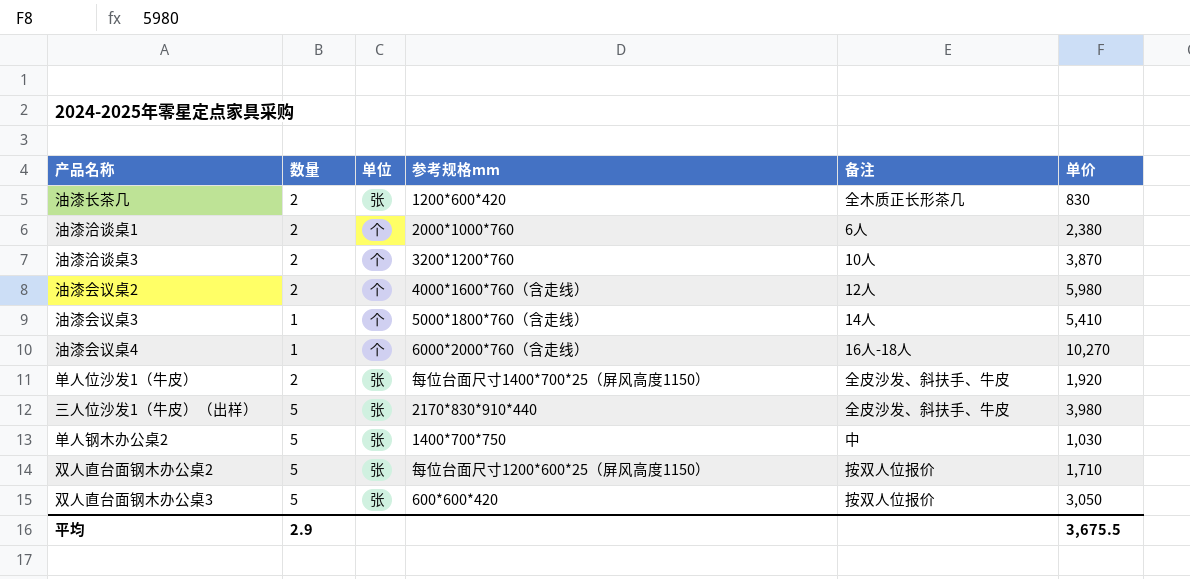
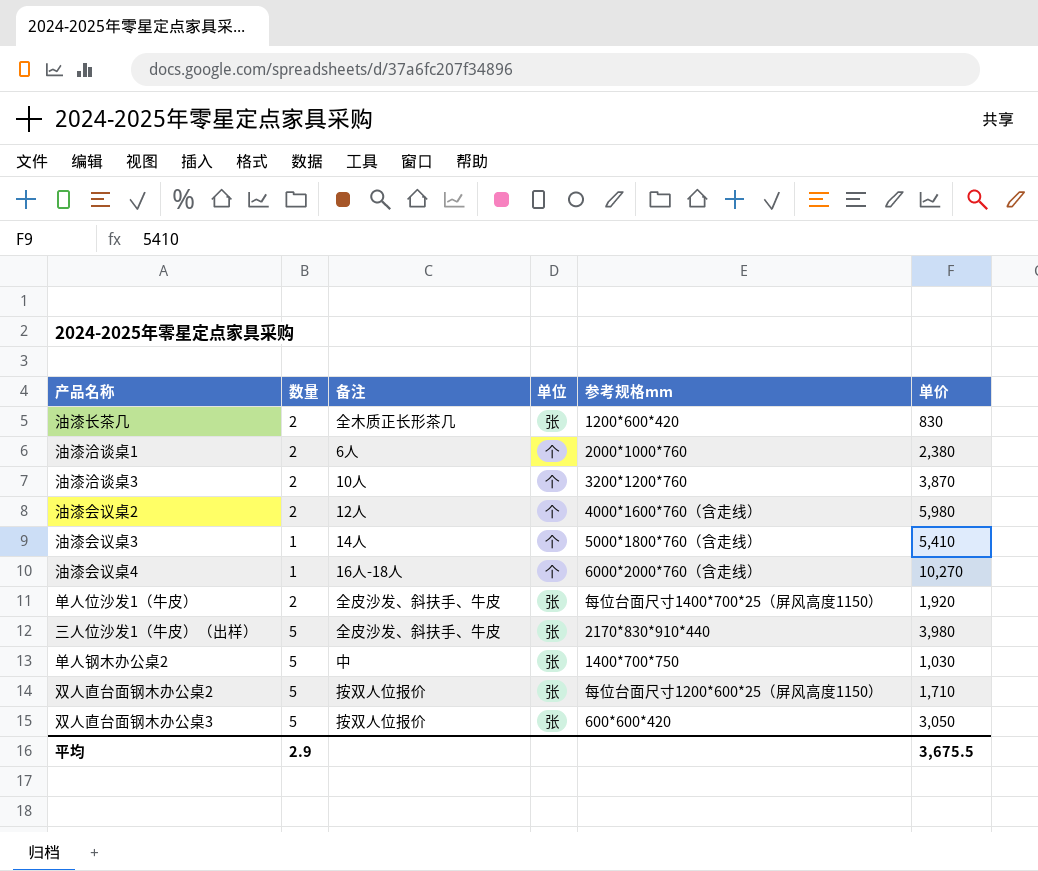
column 备注 | position: 5 -> 3

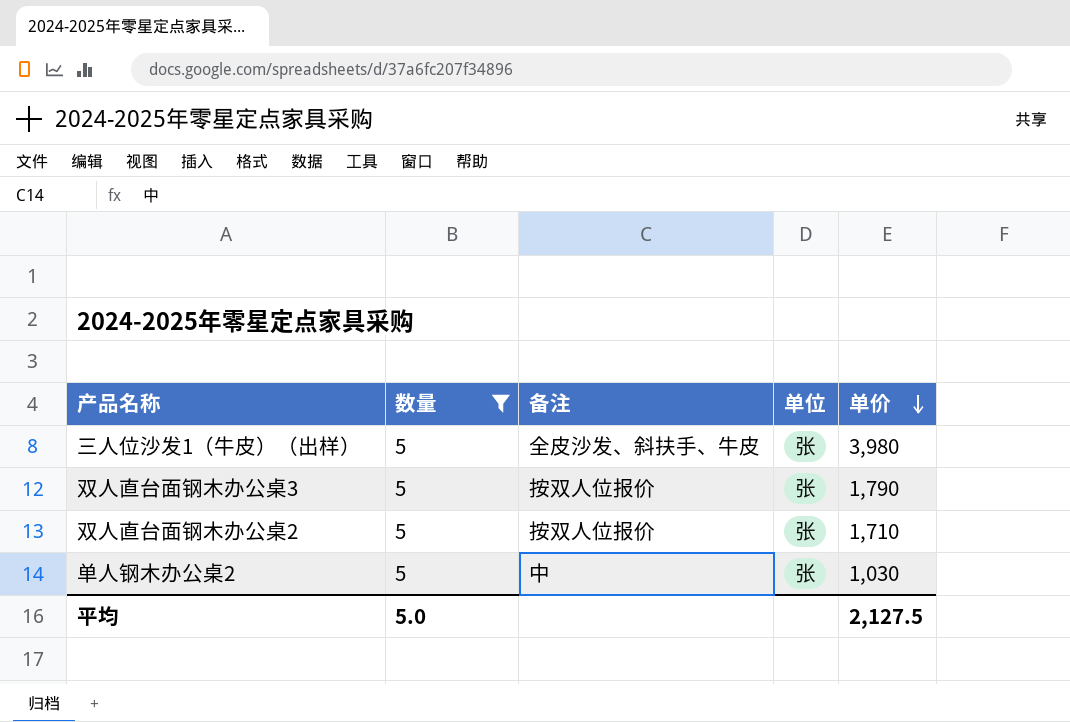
filter: none -> 数量 = 5
row order: none -> 单价 descending
column 参考规格mm | position: 5 -> none
双人直台面钢木办公桌3 | 单价: 3,050 -> 1,790
平均 | 数量: 2.9 -> 5.0
平均 | 单价: 3,675.5 -> 2,127.5

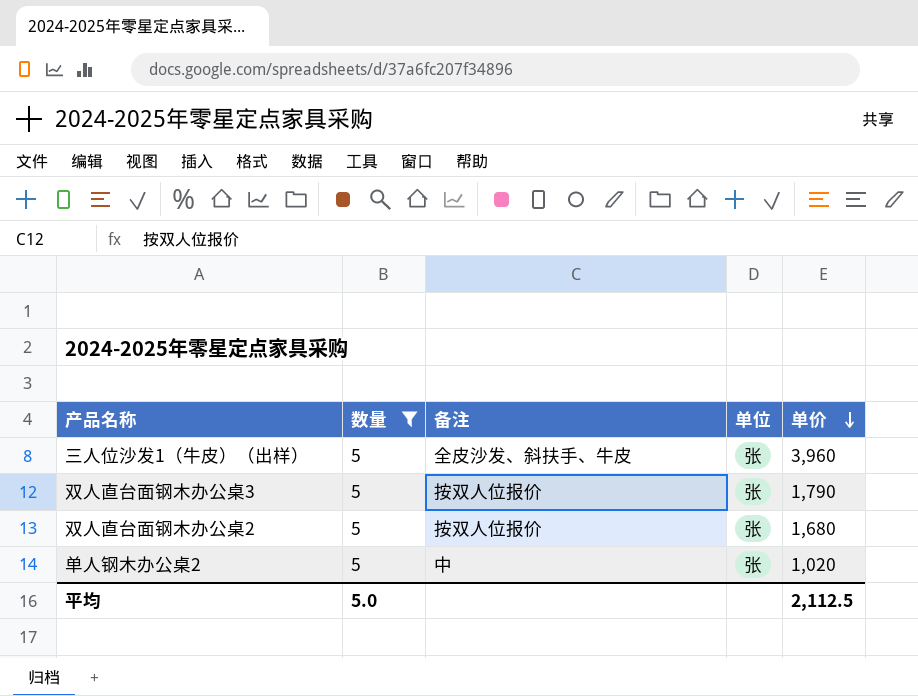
三人位沙发1（牛皮）（出样） | 单价: 3,980 -> 3,960
双人直台面钢木办公桌2 | 单价: 1,710 -> 1,680
单人钢木办公桌2 | 单价: 1,030 -> 1,020
平均 | 单价: 2,127.5 -> 2,112.5

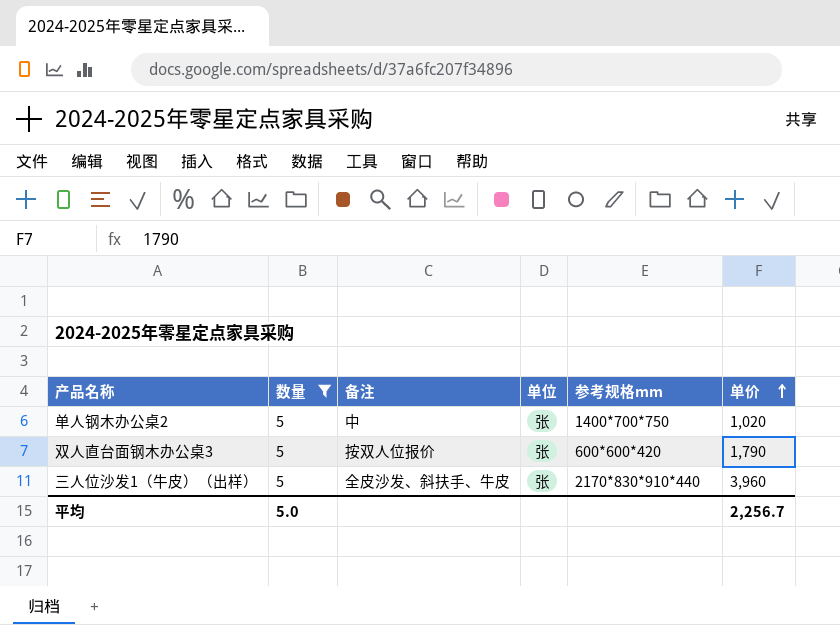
row order: 单价 descending -> 单价 ascending
column 参考规格mm | position: none -> 5
row 双人直台面钢木办公桌2: 5 | 按双人位报价 | 张 | 1,680 -> none
平均 | 单价: 2,112.5 -> 2,256.7

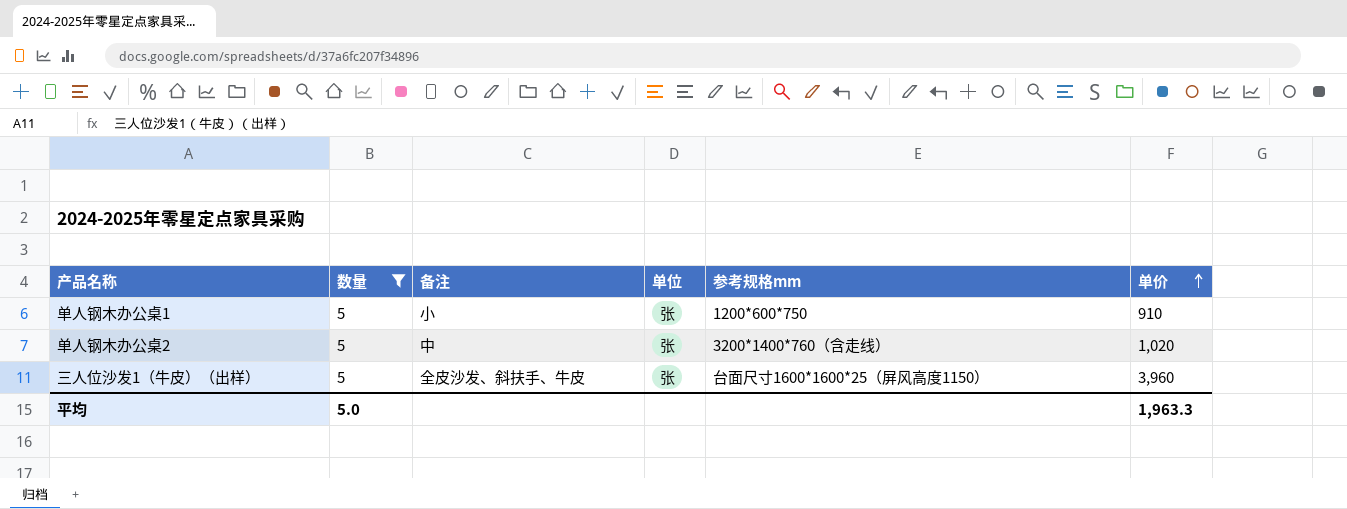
row 双人直台面钢木办公桌3: 5 | 按双人位报价 | 张 | 600*600*420 | 1,790 -> none
row 单人钢木办公桌1: none -> 5 | 小 | 张 | 1200*600*750 | 910
单人钢木办公桌2 | 参考规格mm: 1400*700*750 -> 3200*1400*760（含走线）
三人位沙发1（牛皮）（出样） | 参考规格mm: 2170*830*910*440 -> 台面尺寸1600*1600*25（屏风高度1150）
平均 | 单价: 2,256.7 -> 1,963.3

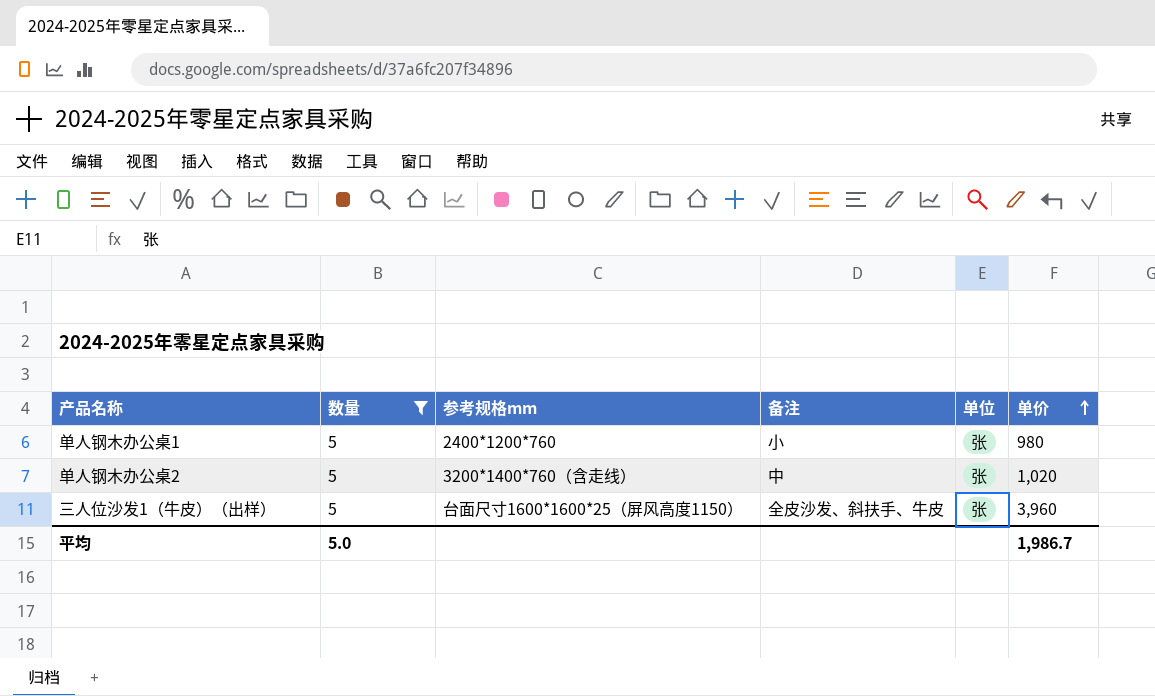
column 参考规格mm | position: 5 -> 3
单人钢木办公桌1 | 参考规格mm: 1200*600*750 -> 2400*1200*760
单人钢木办公桌1 | 单价: 910 -> 980
平均 | 单价: 1,963.3 -> 1,986.7

